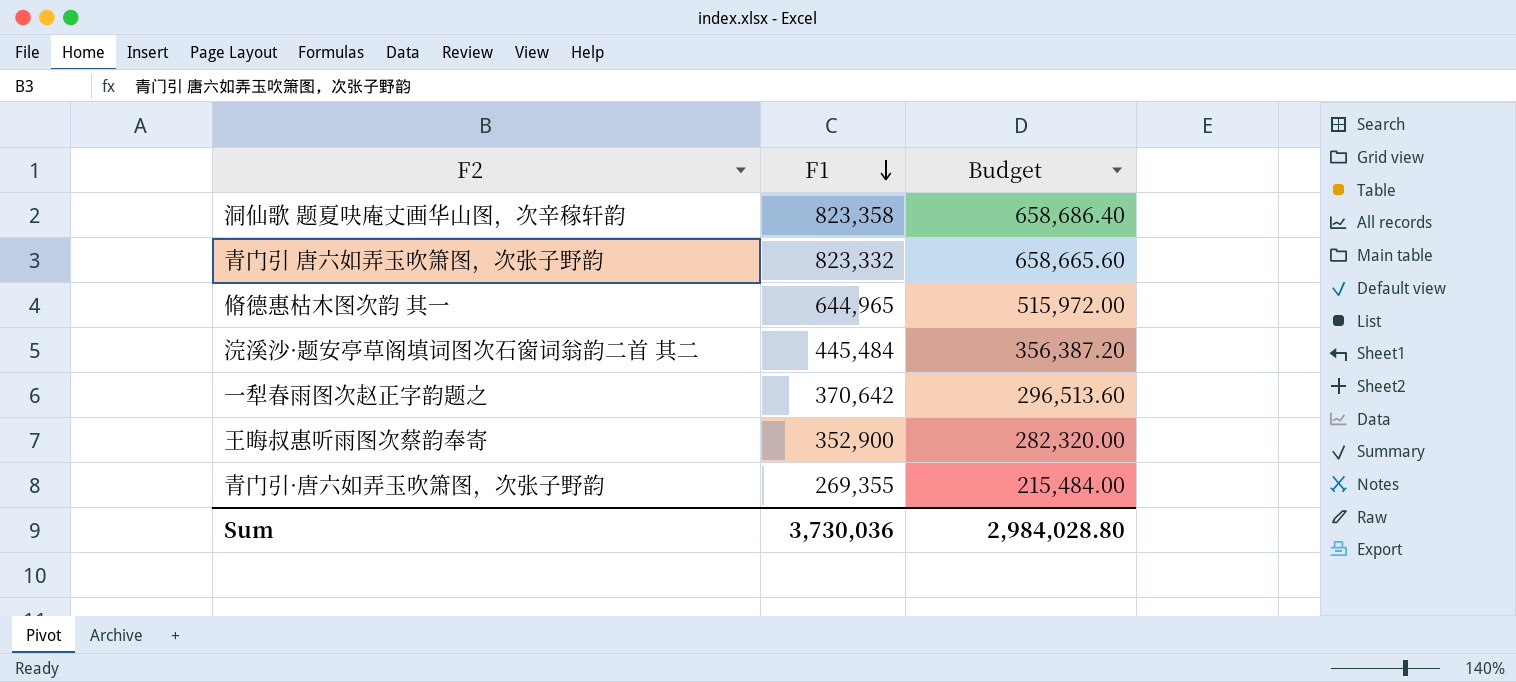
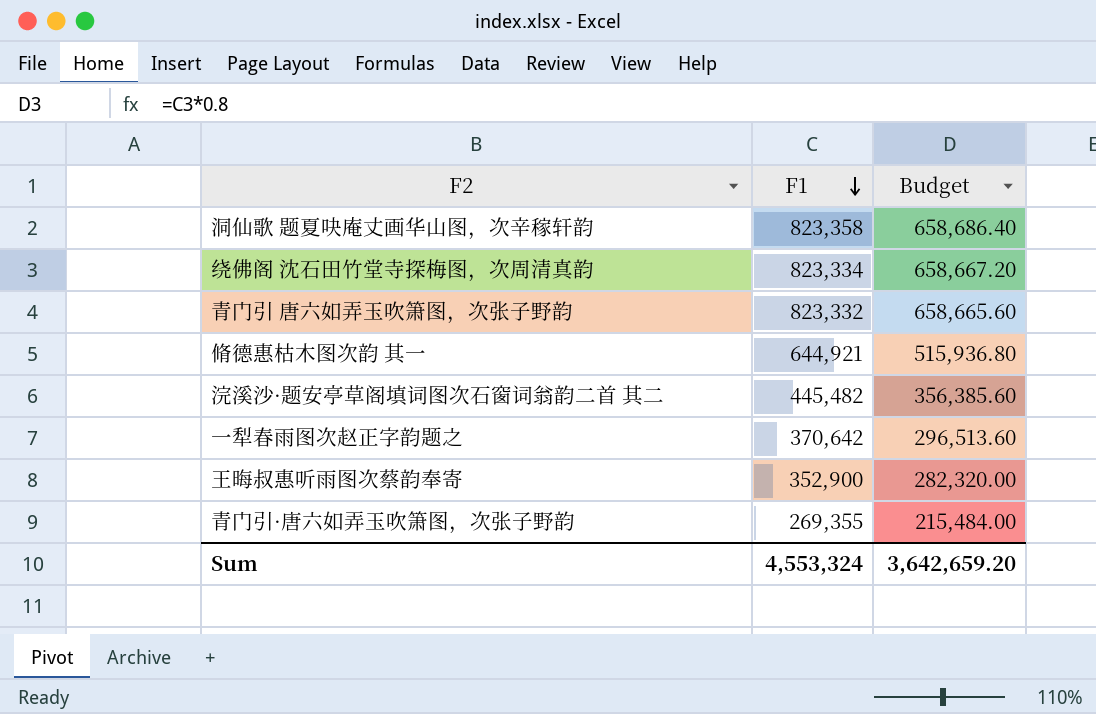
row 绕佛阁 沈石田竹堂寺探梅图，次周清真韵: none -> 823,334 | 658,667.20
脩德惠枯木图次韵 其一 | F1: 644,965 -> 644,921
脩德惠枯木图次韵 其一 | Budget: 515,972.00 -> 515,936.80
浣溪沙·题安亭草阁填词图次石窗词翁韵二首 其二 | F1: 445,484 -> 445,482
浣溪沙·题安亭草阁填词图次石窗词翁韵二首 其二 | Budget: 356,387.20 -> 356,385.60
Sum | F1: 3,730,036 -> 4,553,324
Sum | Budget: 2,984,028.80 -> 3,642,659.20

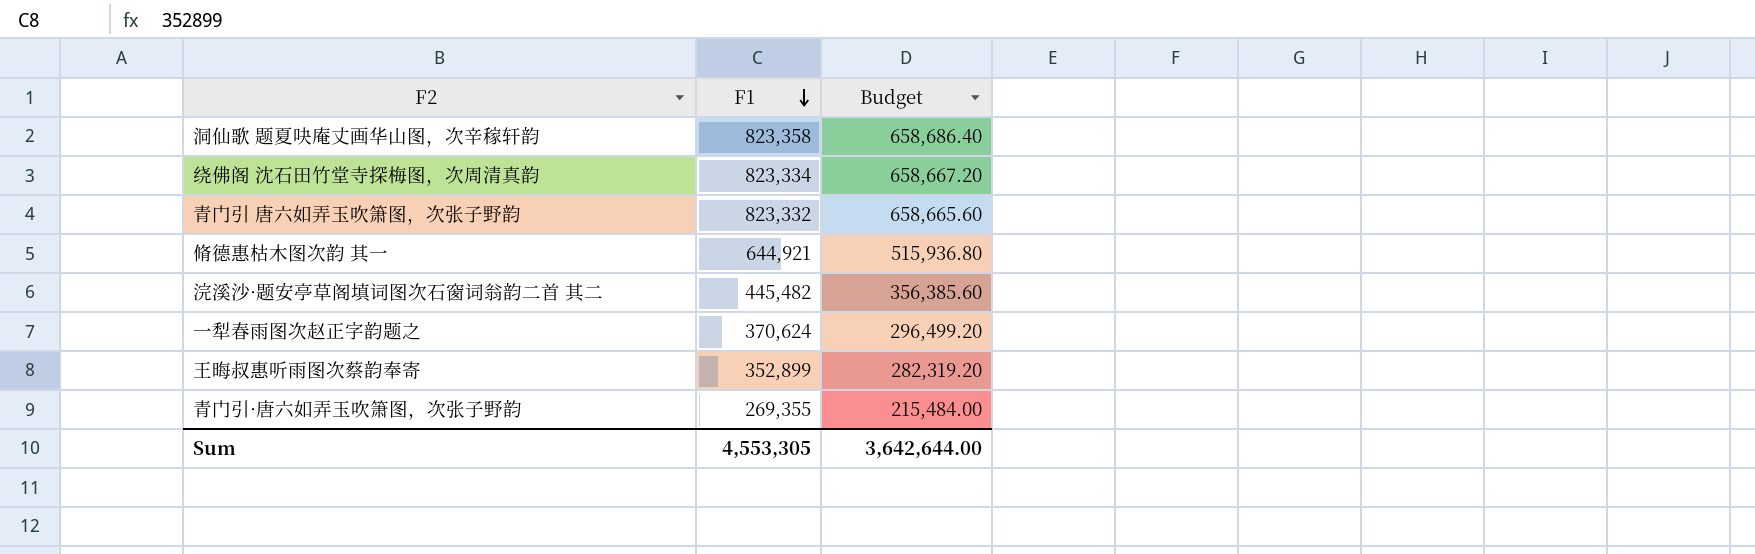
一犁春雨图次赵正字韵题之 | F1: 370,642 -> 370,624
一犁春雨图次赵正字韵题之 | Budget: 296,513.60 -> 296,499.20
王晦叔惠听雨图次蔡韵奉寄 | F1: 352,900 -> 352,899
王晦叔惠听雨图次蔡韵奉寄 | Budget: 282,320.00 -> 282,319.20
Sum | F1: 4,553,324 -> 4,553,305
Sum | Budget: 3,642,659.20 -> 3,642,644.00

